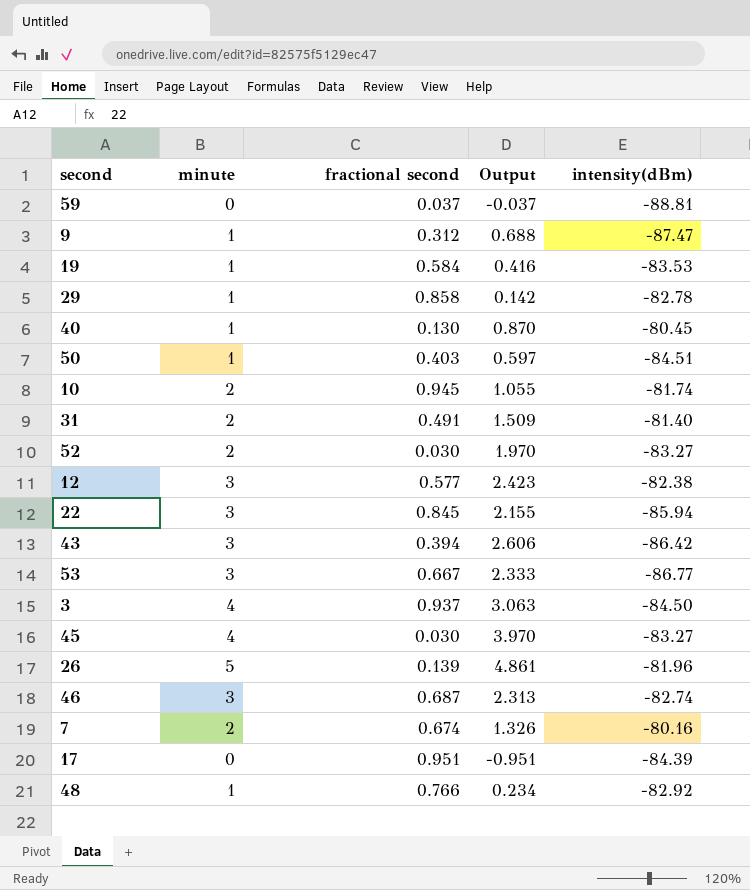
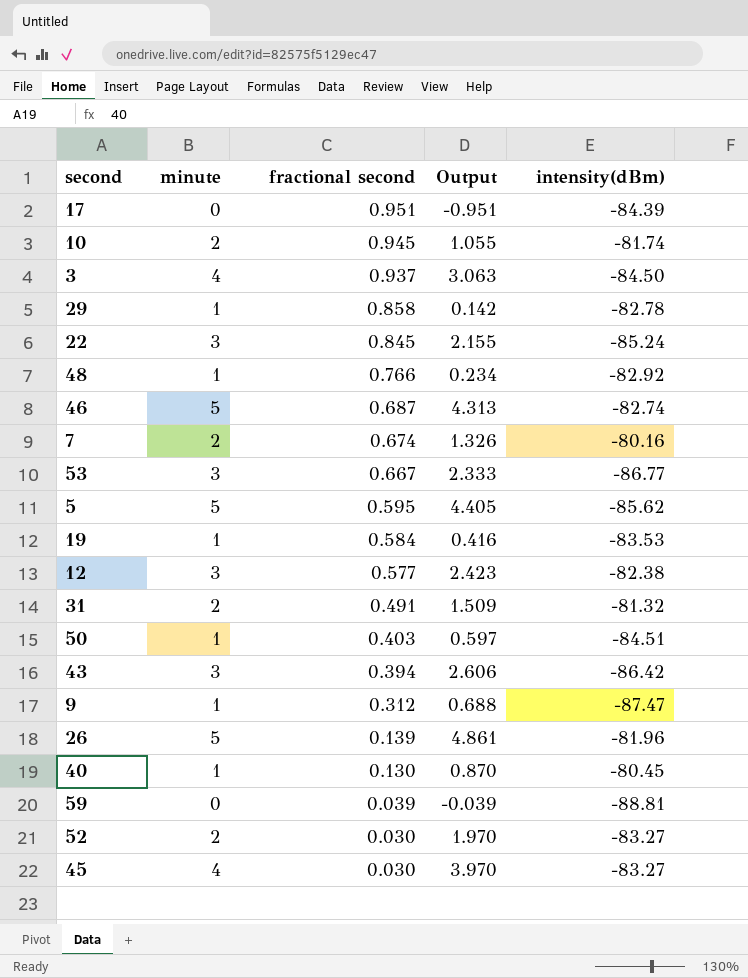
row order: none -> fractional second descending
22 | intensity(dBm): -85.94 -> -85.24
46 | minute: 3 -> 5
46 | Output: 2.313 -> 4.313
row 5: none -> 5 | 0.595 | 4.405 | -85.62
31 | intensity(dBm): -81.40 -> -81.32
59 | fractional second: 0.037 -> 0.039
59 | Output: -0.037 -> -0.039

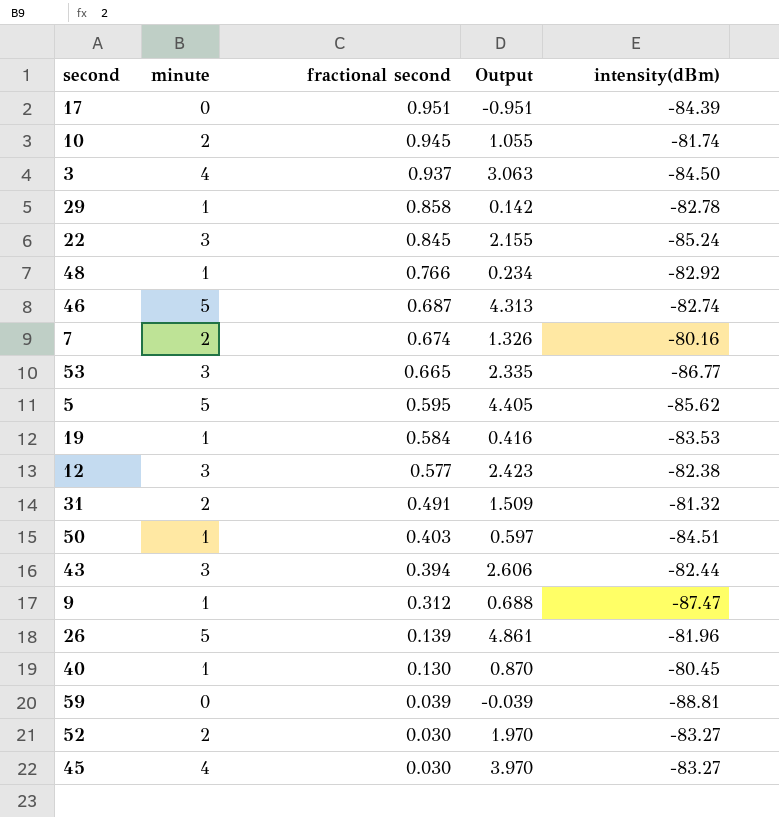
53 | fractional second: 0.667 -> 0.665
53 | Output: 2.333 -> 2.335
43 | intensity(dBm): -86.42 -> -82.44

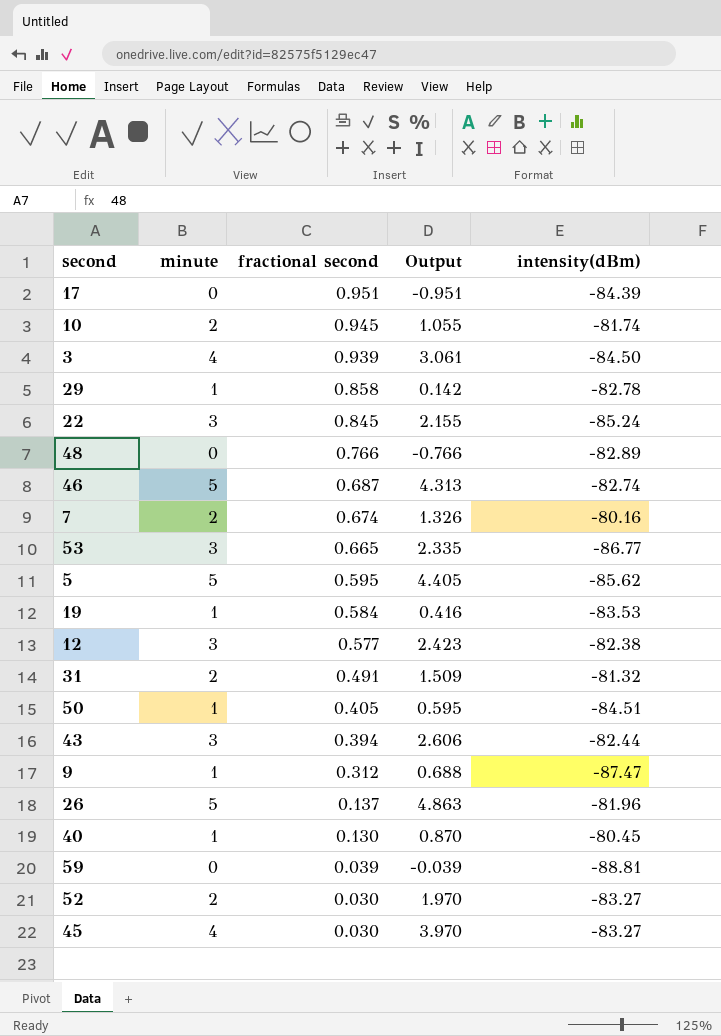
3 | fractional second: 0.937 -> 0.939
3 | Output: 3.063 -> 3.061
48 | minute: 1 -> 0
48 | Output: 0.234 -> -0.766
48 | intensity(dBm): -82.92 -> -82.89
50 | fractional second: 0.403 -> 0.405
50 | Output: 0.597 -> 0.595
26 | fractional second: 0.139 -> 0.137
26 | Output: 4.861 -> 4.863

